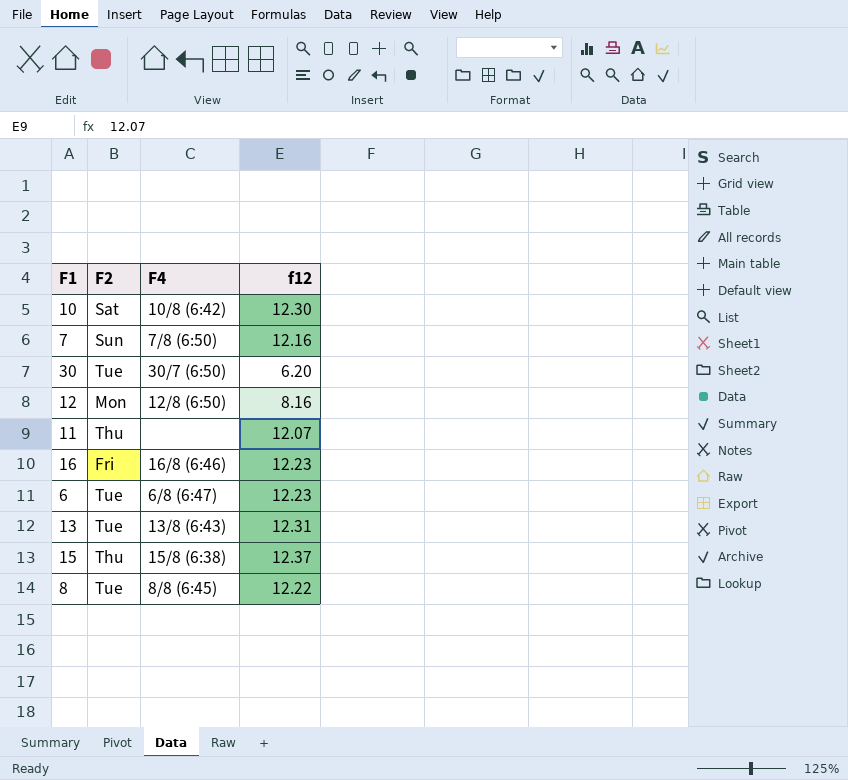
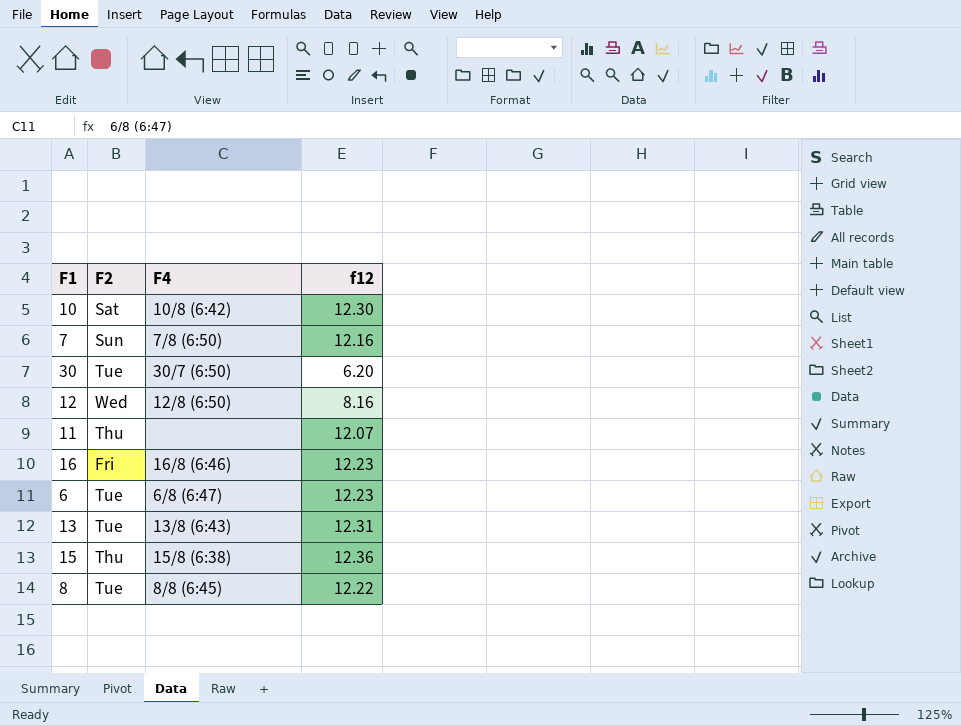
12 | F2: Mon -> Wed
15 | f12: 12.37 -> 12.36

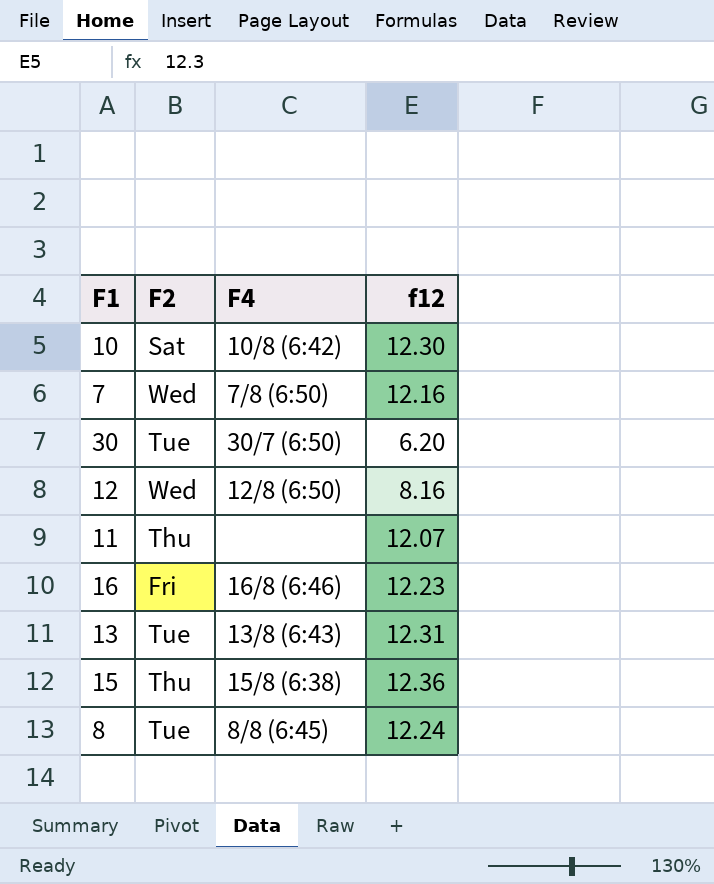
row 6: Tue | 6/8 (6:47) | 12.23 -> none
7 | F2: Sun -> Wed
8 | f12: 12.22 -> 12.24

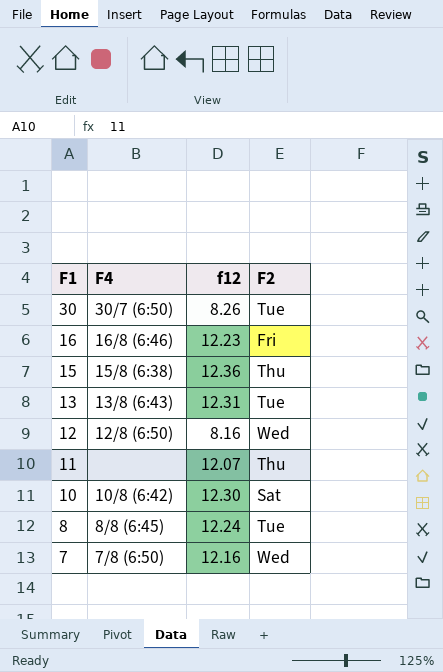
row order: none -> F1 descending
column F2 | position: 2 -> 4
30 | f12: 6.20 -> 8.26

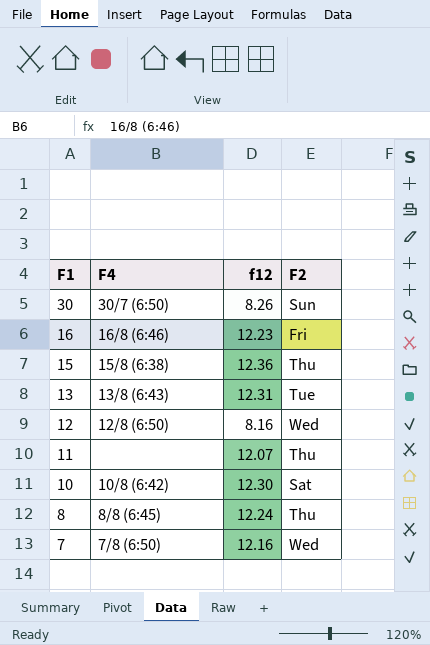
30 | F2: Tue -> Sun
8 | F2: Tue -> Thu

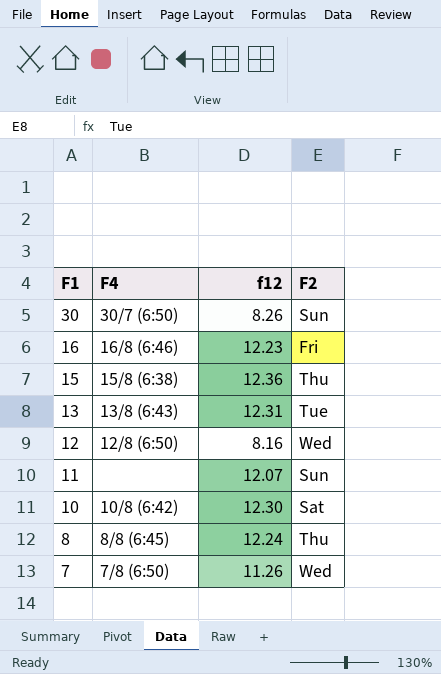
11 | F2: Thu -> Sun
7 | f12: 12.16 -> 11.26

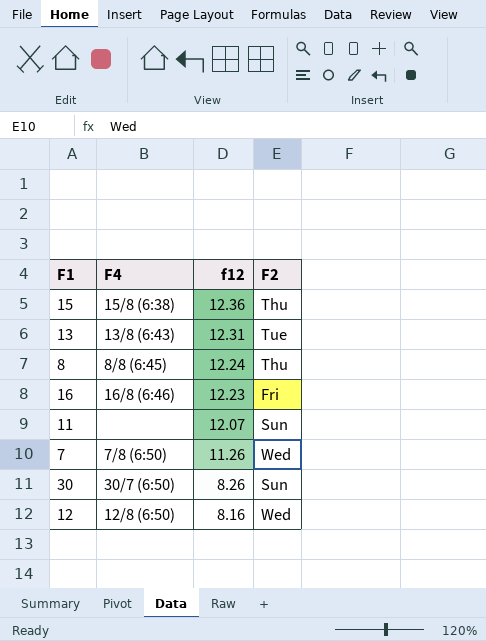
row order: F1 descending -> f12 descending
row 10: 10/8 (6:42) | 12.30 | Sat -> none

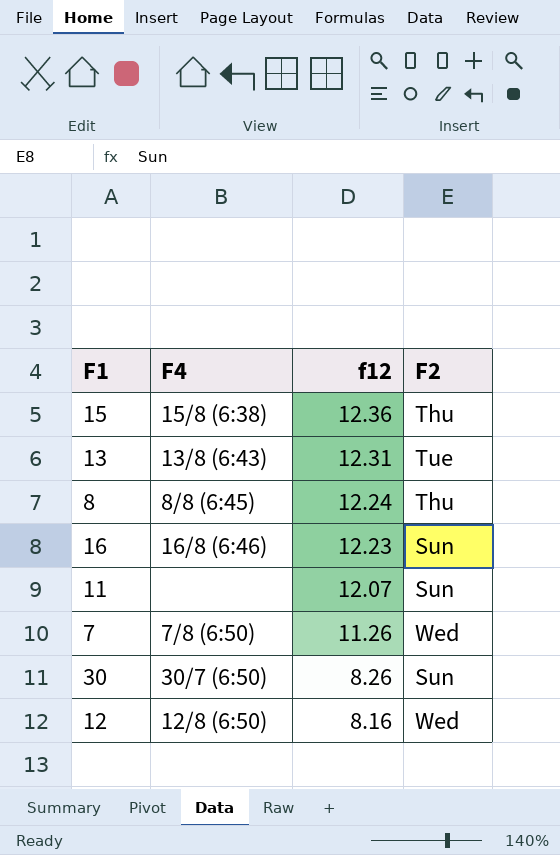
16 | F2: Fri -> Sun

